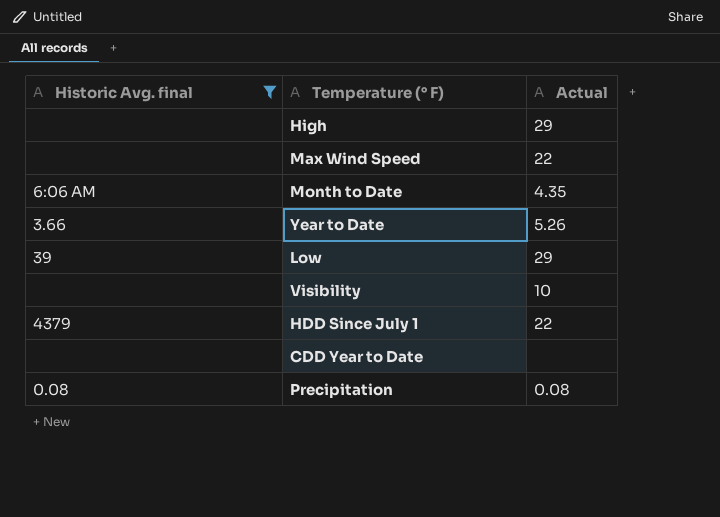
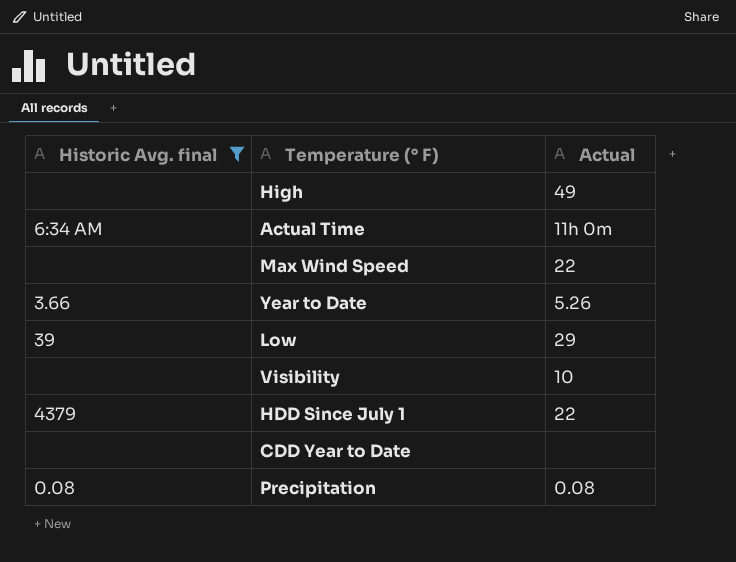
row Month to Date: 6:06 AM | 4.35 -> none
High | Actual: 29 -> 49
row Actual Time: none -> 6:34 AM | 11h 0m

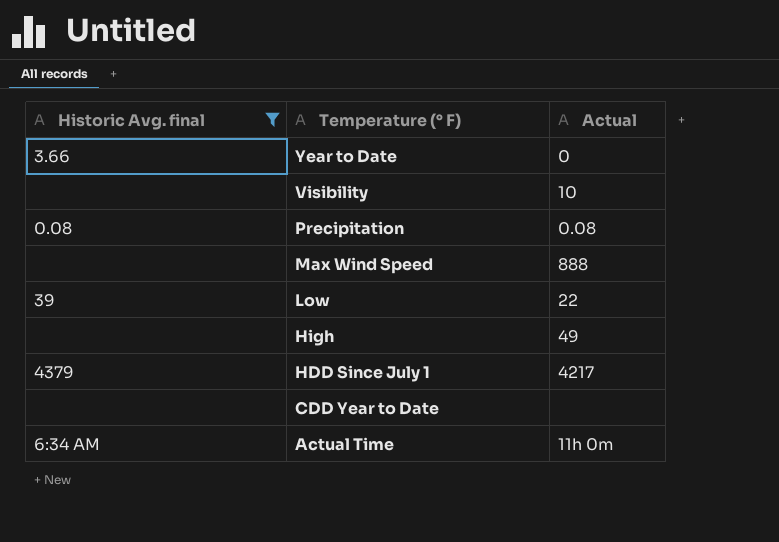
row order: none -> Temperature (° F) descending
Year to Date | Actual: 5.26 -> 0
Max Wind Speed | Actual: 22 -> 888
Low | Actual: 29 -> 22
HDD Since July 1 | Actual: 22 -> 4217

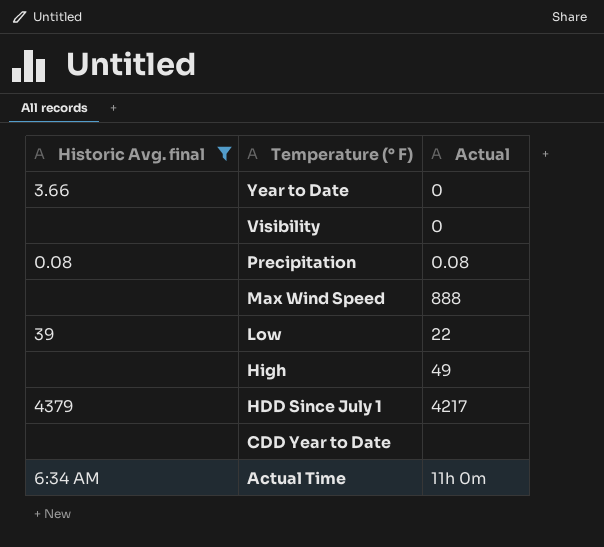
Visibility | Actual: 10 -> 0

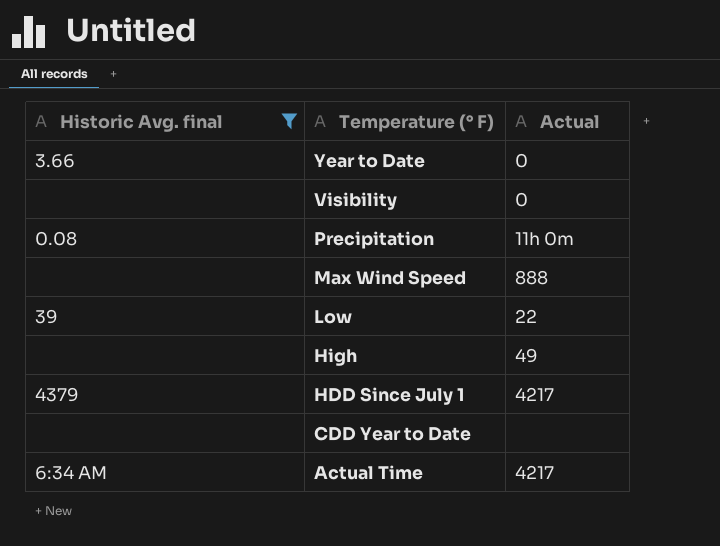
Precipitation | Actual: 0.08 -> 11h 0m
Actual Time | Actual: 11h 0m -> 4217

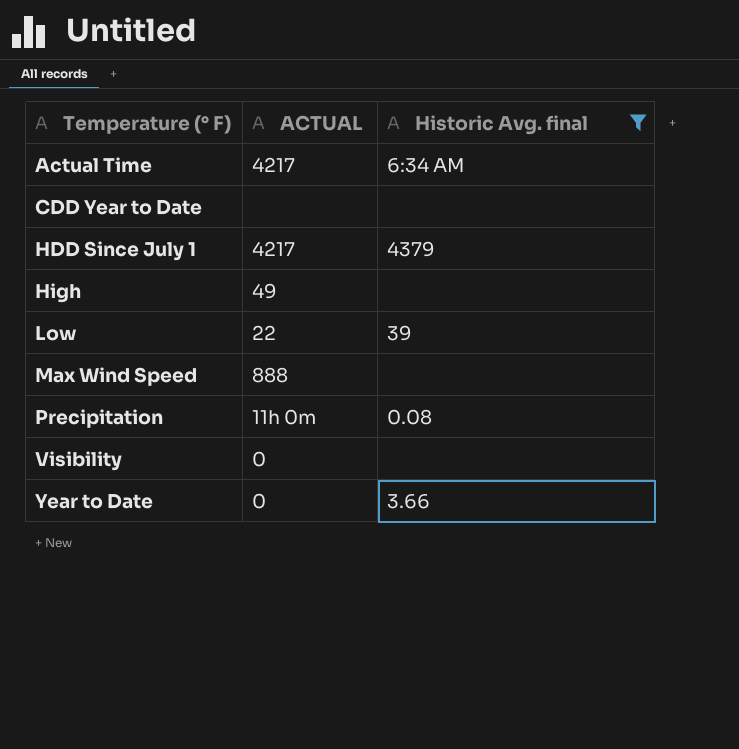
row order: Temperature (° F) descending -> Temperature (° F) ascending
column name: Actual -> ACTUAL
column Historic Avg. final | position: 1 -> 3

